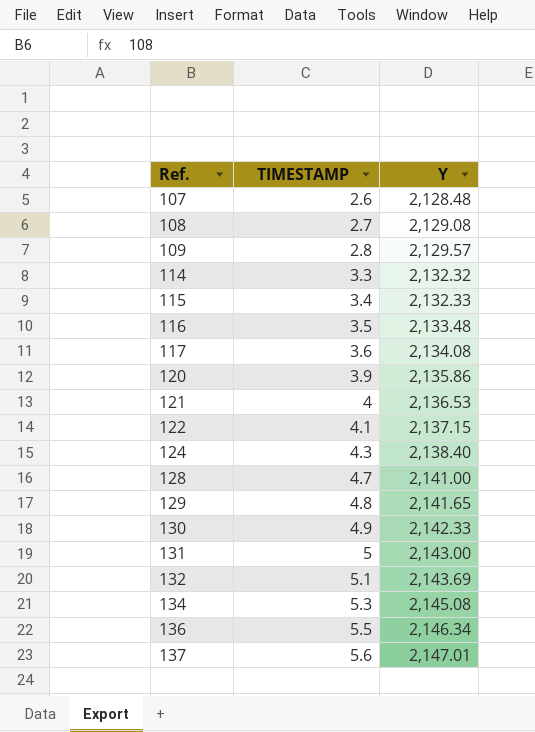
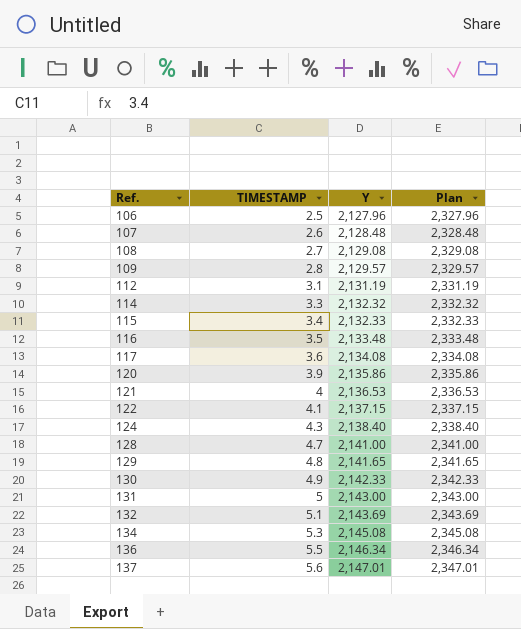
column Plan | formula: none -> [Y] + 200
row 106: none -> 2.5 | 2,127.96 | 2,327.96
row 112: none -> 3.1 | 2,131.19 | 2,331.19

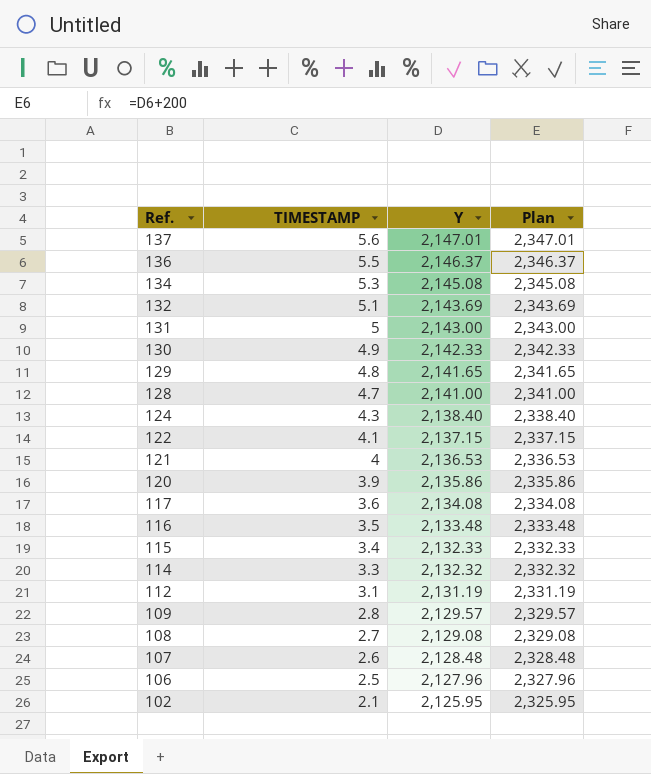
row order: Ref. ascending -> Ref. descending
136 | Y: 2,146.34 -> 2,146.37
136 | Plan: 2,346.34 -> 2,346.37
row 102: none -> 2.1 | 2,125.95 | 2,325.95

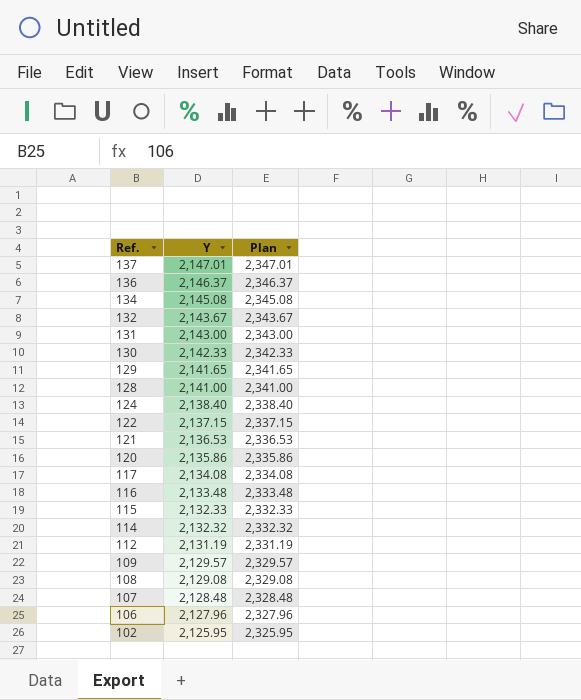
column TIMESTAMP | position: 2 -> none
132 | Y: 2,143.69 -> 2,143.67
132 | Plan: 2,343.69 -> 2,343.67

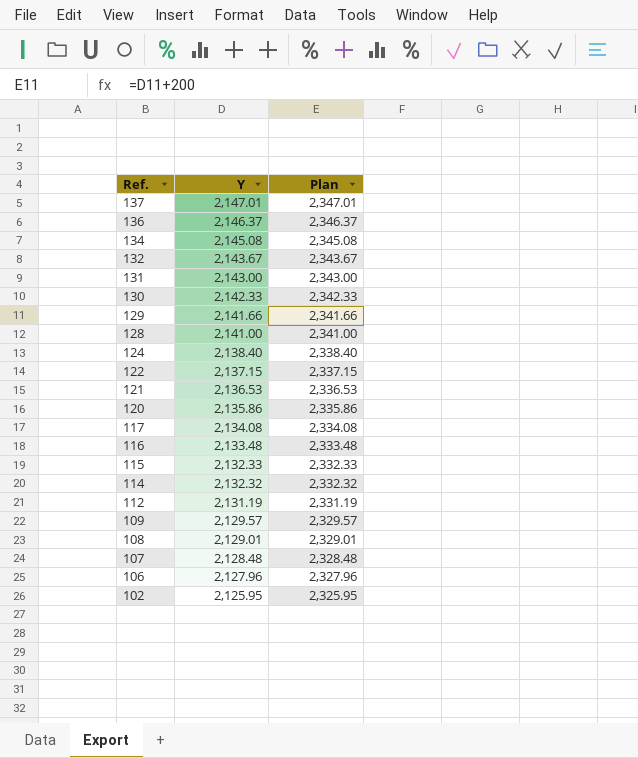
129 | Y: 2,141.65 -> 2,141.66
129 | Plan: 2,341.65 -> 2,341.66
108 | Y: 2,129.08 -> 2,129.01
108 | Plan: 2,329.08 -> 2,329.01

